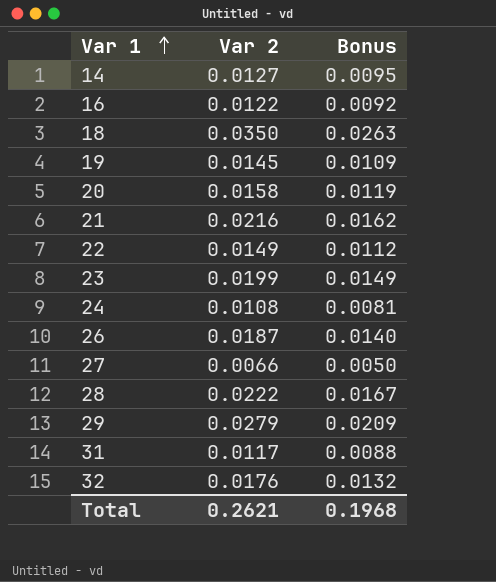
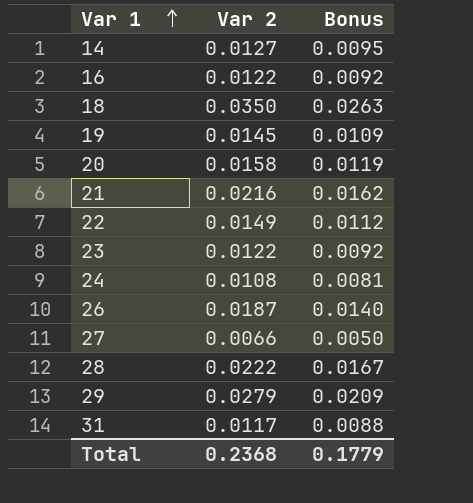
row 32: 0.0176 | 0.0132 -> none
23 | Var 2: 0.0199 -> 0.0122
23 | Bonus: 0.0149 -> 0.0092
Total | Var 2: 0.2621 -> 0.2368
Total | Bonus: 0.1968 -> 0.1779

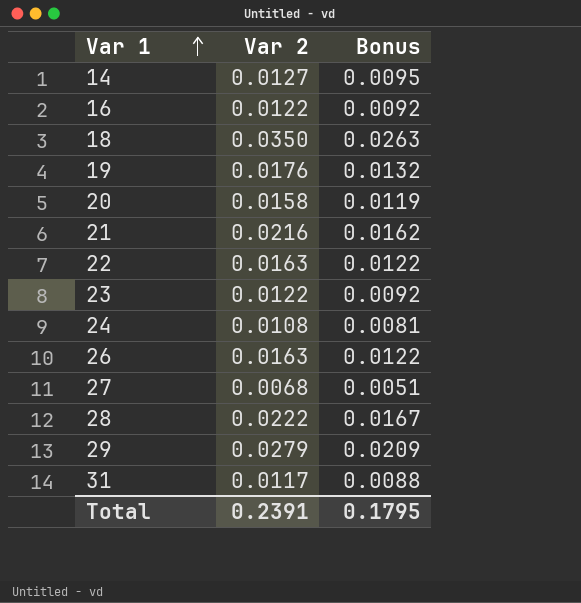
19 | Var 2: 0.0145 -> 0.0176
19 | Bonus: 0.0109 -> 0.0132
22 | Var 2: 0.0149 -> 0.0163
22 | Bonus: 0.0112 -> 0.0122
26 | Var 2: 0.0187 -> 0.0163
26 | Bonus: 0.0140 -> 0.0122
27 | Var 2: 0.0066 -> 0.0068
27 | Bonus: 0.0050 -> 0.0051
Total | Var 2: 0.2368 -> 0.2391
Total | Bonus: 0.1779 -> 0.1795

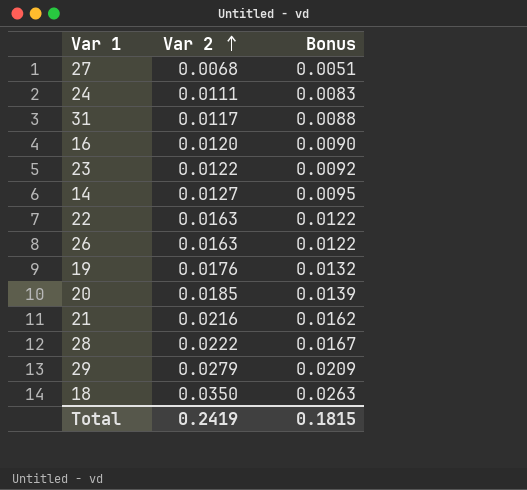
row order: Var 1 ascending -> Var 2 ascending
24 | Var 2: 0.0108 -> 0.0111
24 | Bonus: 0.0081 -> 0.0083
16 | Var 2: 0.0122 -> 0.0120
16 | Bonus: 0.0092 -> 0.0090
20 | Var 2: 0.0158 -> 0.0185
20 | Bonus: 0.0119 -> 0.0139
Total | Var 2: 0.2391 -> 0.2419
Total | Bonus: 0.1795 -> 0.1815

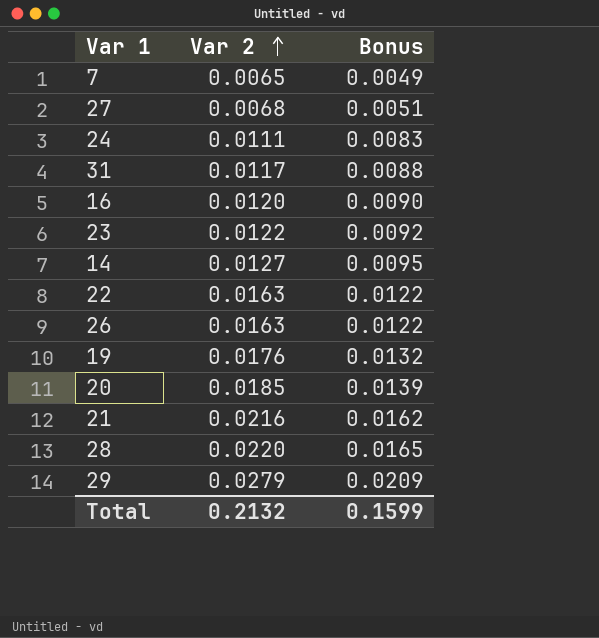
row 18: 0.0350 | 0.0263 -> none
row 7: none -> 0.0065 | 0.0049
28 | Var 2: 0.0222 -> 0.0220
28 | Bonus: 0.0167 -> 0.0165
Total | Var 2: 0.2419 -> 0.2132
Total | Bonus: 0.1815 -> 0.1599

